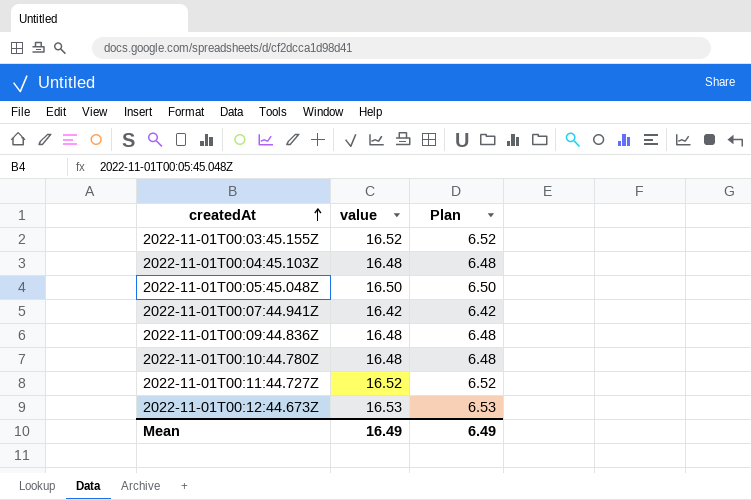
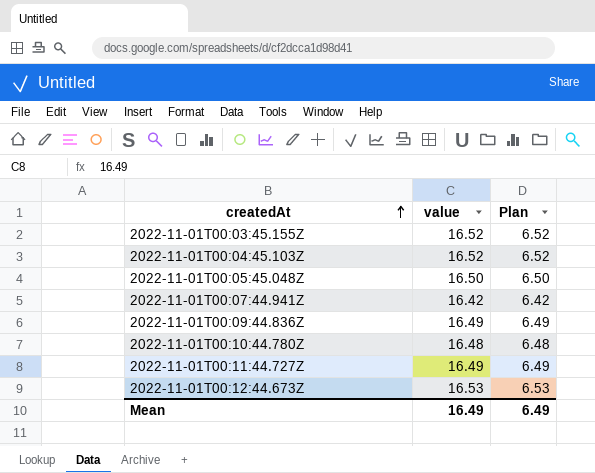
2022-11-01T00:04:45.103Z | value: 16.48 -> 16.52
2022-11-01T00:04:45.103Z | Plan: 6.48 -> 6.52
2022-11-01T00:09:44.836Z | value: 16.48 -> 16.49
2022-11-01T00:09:44.836Z | Plan: 6.48 -> 6.49
2022-11-01T00:11:44.727Z | value: 16.52 -> 16.49
2022-11-01T00:11:44.727Z | Plan: 6.52 -> 6.49

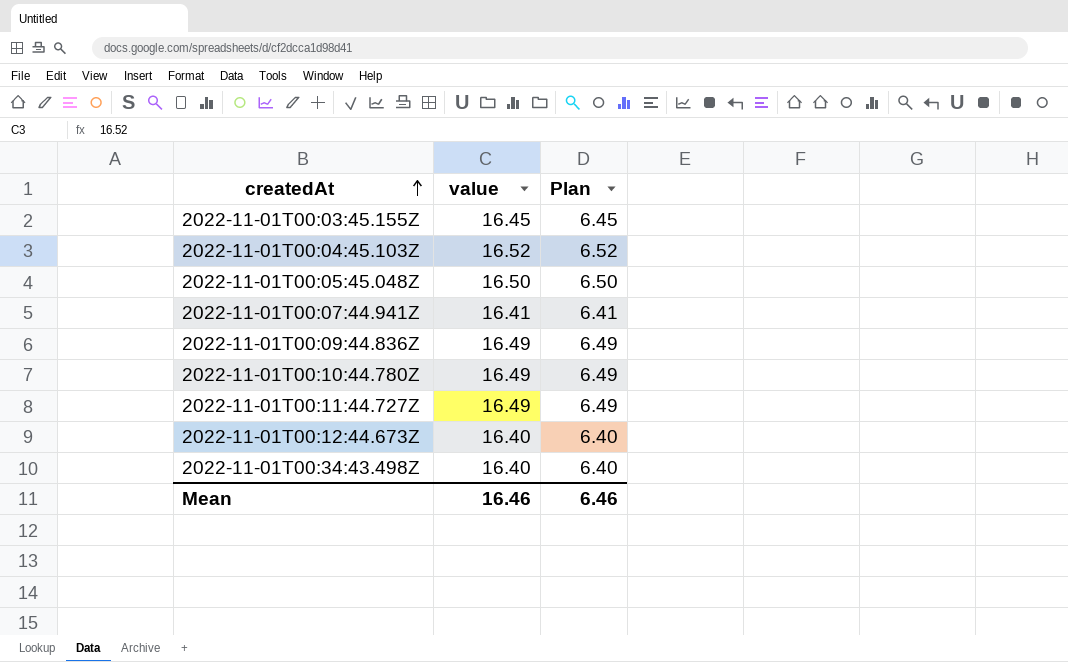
2022-11-01T00:03:45.155Z | value: 16.52 -> 16.45
2022-11-01T00:03:45.155Z | Plan: 6.52 -> 6.45
2022-11-01T00:07:44.941Z | value: 16.42 -> 16.41
2022-11-01T00:07:44.941Z | Plan: 6.42 -> 6.41
2022-11-01T00:10:44.780Z | value: 16.48 -> 16.49
2022-11-01T00:10:44.780Z | Plan: 6.48 -> 6.49
2022-11-01T00:12:44.673Z | value: 16.53 -> 16.40
2022-11-01T00:12:44.673Z | Plan: 6.53 -> 6.40
row 2022-11-01T00:34:43.498Z: none -> 16.40 | 6.40
Mean | value: 16.49 -> 16.46
Mean | Plan: 6.49 -> 6.46

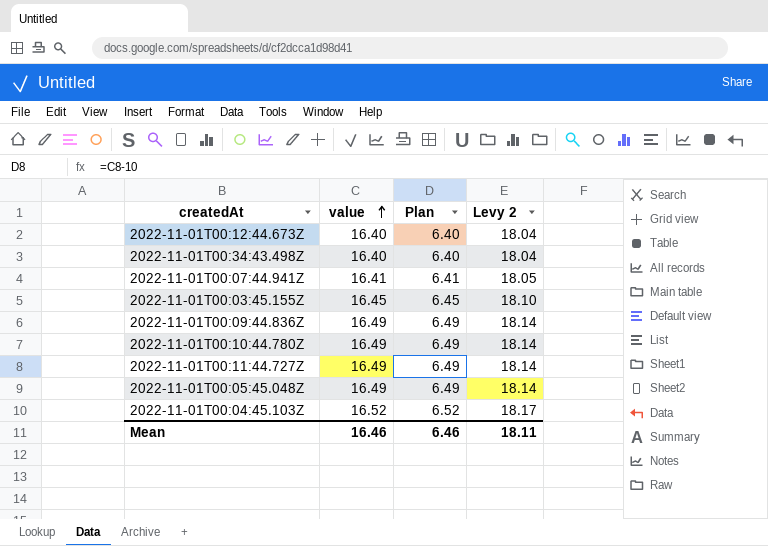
row order: createdAt ascending -> value ascending
column Levy 2 | formula: none -> [value] * 1.1
2022-11-01T00:05:45.048Z | value: 16.50 -> 16.49
2022-11-01T00:05:45.048Z | Plan: 6.50 -> 6.49

